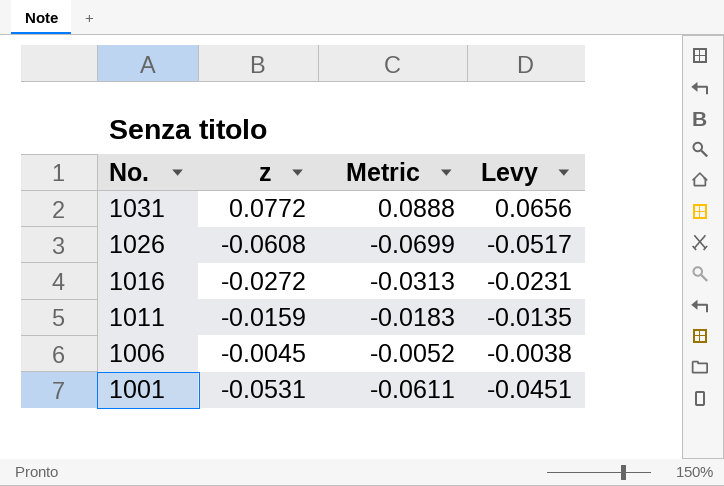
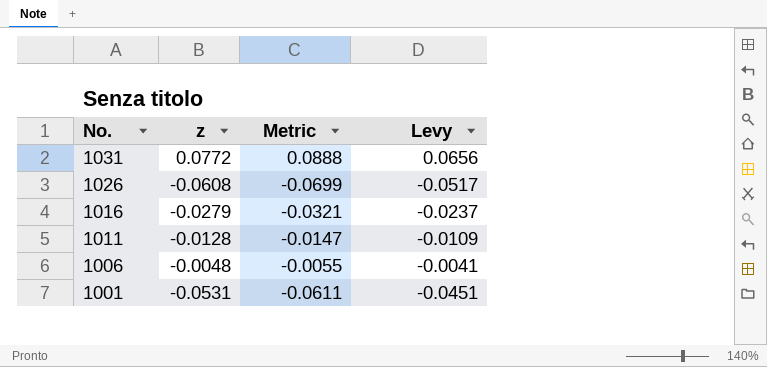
1016 | z: -0.0272 -> -0.0279
1016 | Metric: -0.0313 -> -0.0321
1016 | Levy: -0.0231 -> -0.0237
1011 | z: -0.0159 -> -0.0128
1011 | Metric: -0.0183 -> -0.0147
1011 | Levy: -0.0135 -> -0.0109
1006 | z: -0.0045 -> -0.0048
1006 | Metric: -0.0052 -> -0.0055
1006 | Levy: -0.0038 -> -0.0041

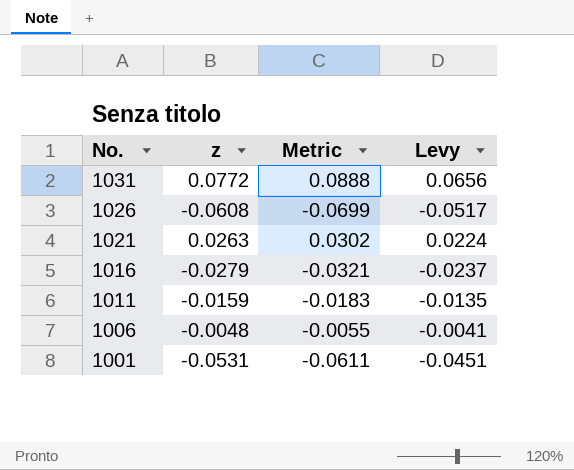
row 1021: none -> 0.0263 | 0.0302 | 0.0224
1011 | z: -0.0128 -> -0.0159
1011 | Metric: -0.0147 -> -0.0183
1011 | Levy: -0.0109 -> -0.0135

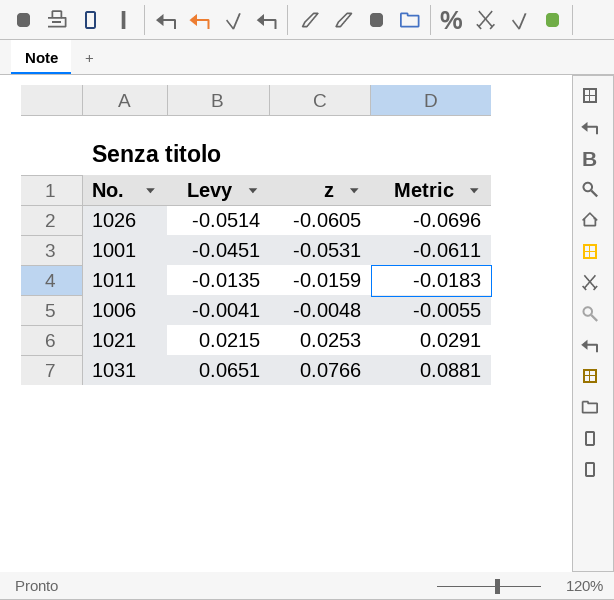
row order: No. descending -> Levy ascending
column Levy | position: 4 -> 2
row 1016: -0.0279 | -0.0321 | -0.0237 -> none
1026 | Levy: -0.0517 -> -0.0514
1026 | z: -0.0608 -> -0.0605
1026 | Metric: -0.0699 -> -0.0696
1021 | Levy: 0.0224 -> 0.0215
1021 | z: 0.0263 -> 0.0253
1021 | Metric: 0.0302 -> 0.0291
1031 | Levy: 0.0656 -> 0.0651
1031 | z: 0.0772 -> 0.0766
1031 | Metric: 0.0888 -> 0.0881

